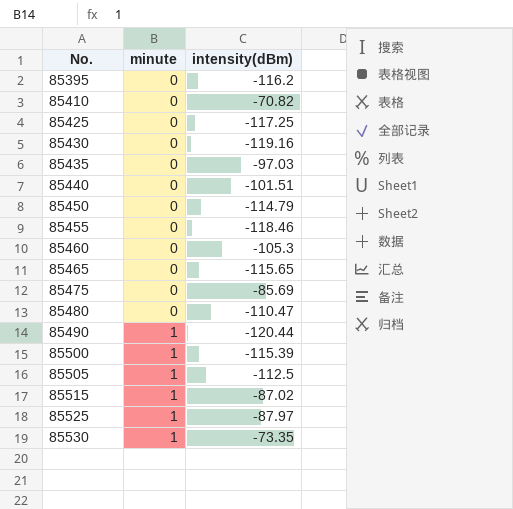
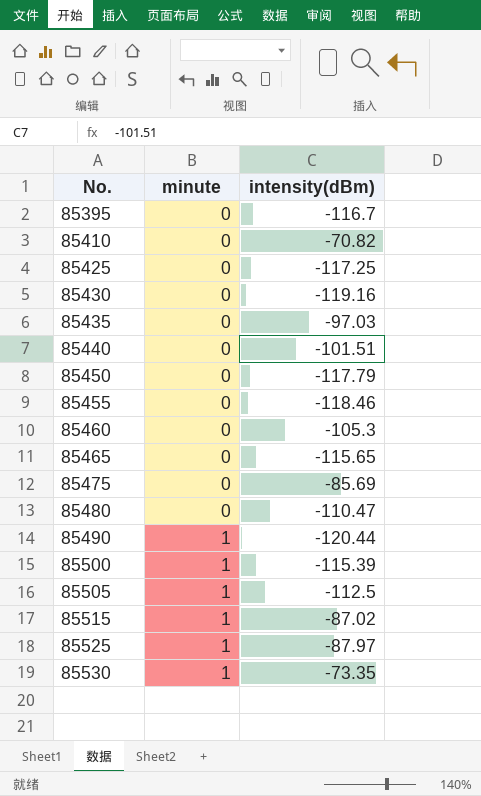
85395 | intensity(dBm): -116.2 -> -116.7
85450 | intensity(dBm): -114.79 -> -117.79

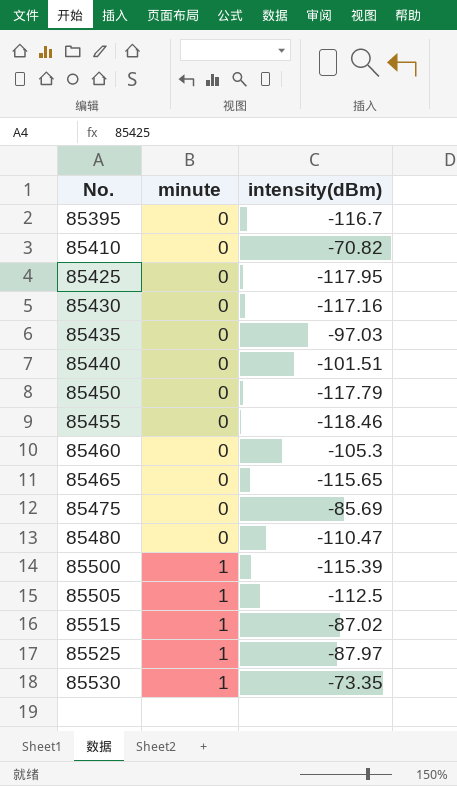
row 85490: 1 | -120.44 -> none
85425 | intensity(dBm): -117.25 -> -117.95
85430 | intensity(dBm): -119.16 -> -117.16

